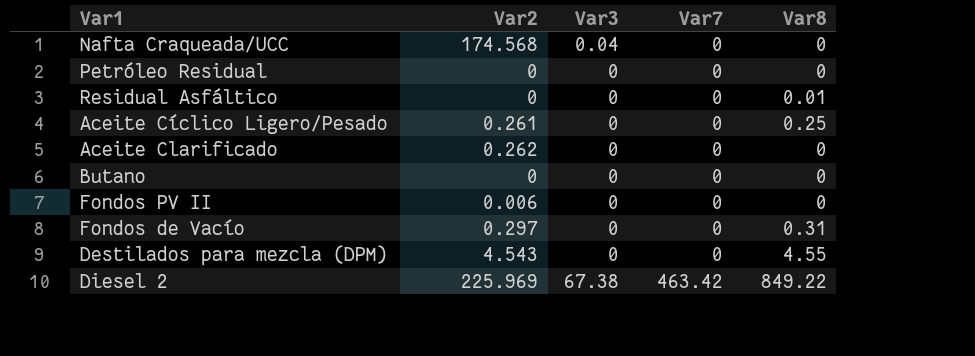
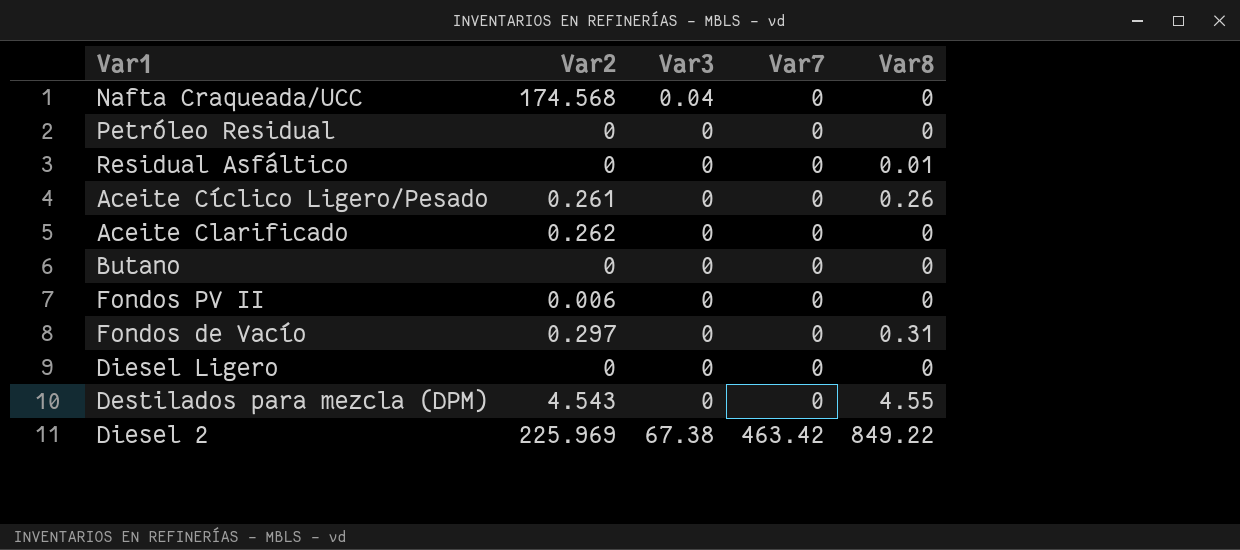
Aceite Cíclico Ligero/Pesado | Var8: 0.25 -> 0.26
row Diesel Ligero: none -> 0 | 0 | 0 | 0

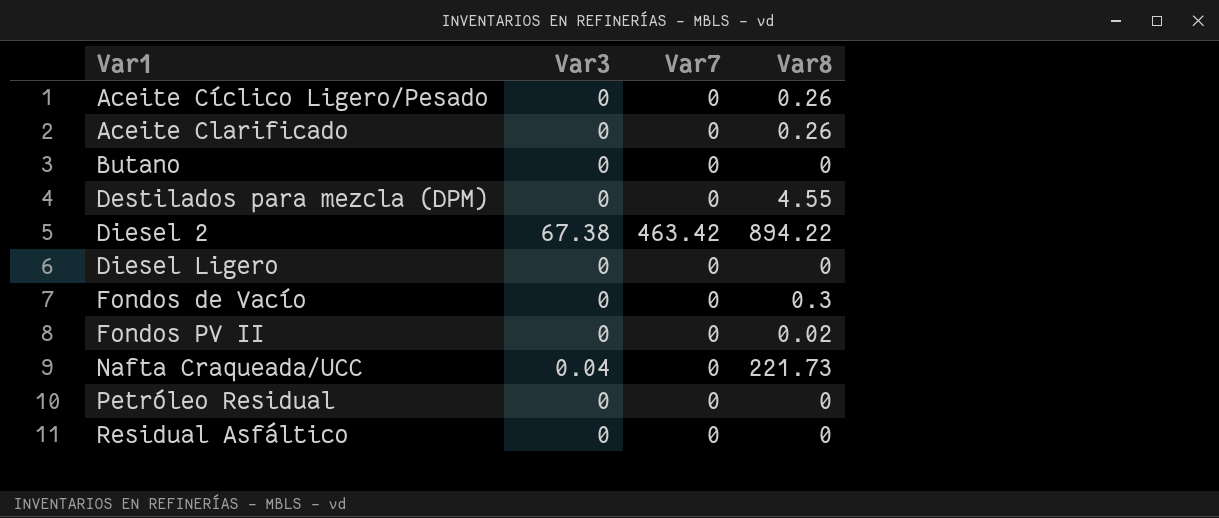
row order: Var7 ascending -> Var1 ascending
column Var2 | position: 2 -> none
Aceite Clarificado | Var8: 0 -> 0.26
Diesel 2 | Var8: 849.22 -> 894.22
Fondos de Vacío | Var8: 0.31 -> 0.3
Fondos PV II | Var8: 0 -> 0.02
Nafta Craqueada/UCC | Var8: 0 -> 221.73
Residual Asfáltico | Var8: 0.01 -> 0

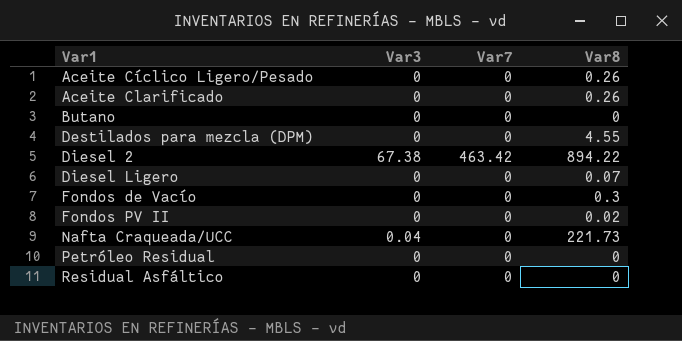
Diesel Ligero | Var8: 0 -> 0.07

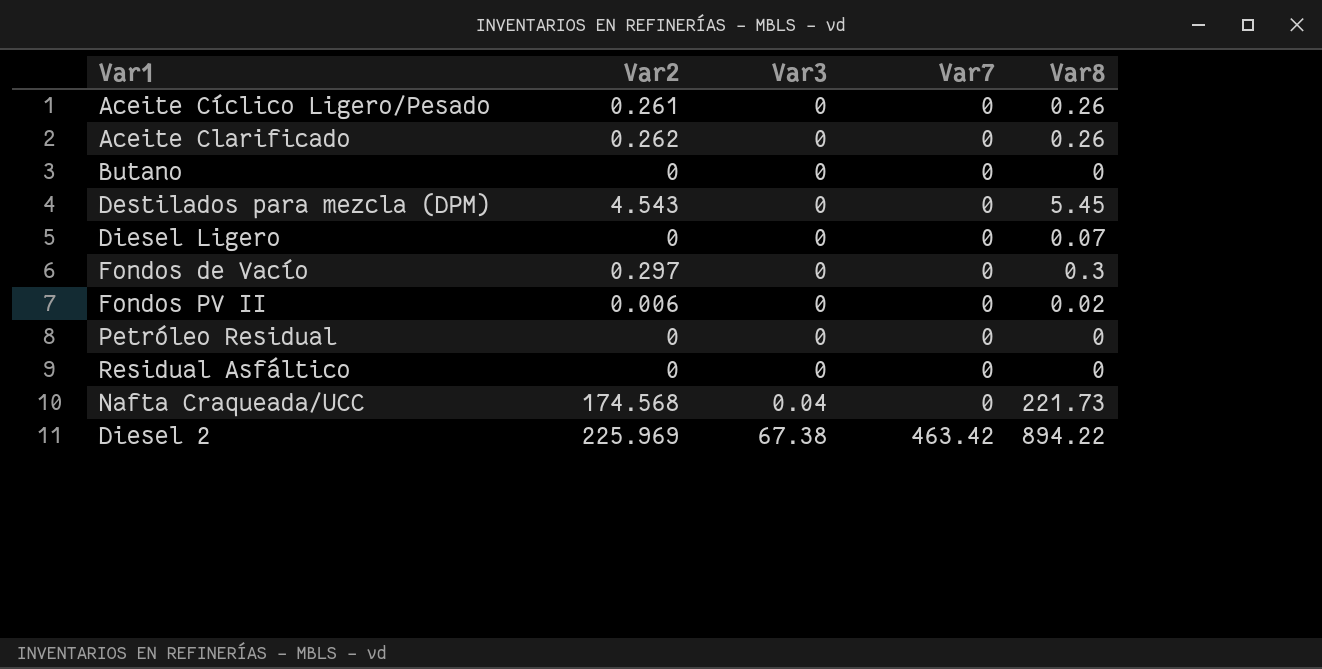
row order: Var1 ascending -> Var3 ascending
column Var2 | position: none -> 2
Destilados para mezcla (DPM) | Var8: 4.55 -> 5.45

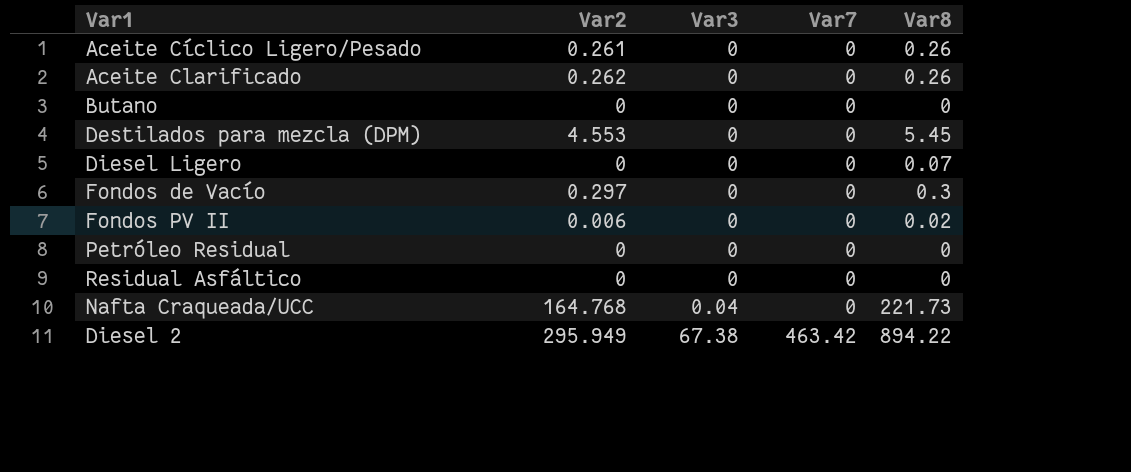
Destilados para mezcla (DPM) | Var2: 4.543 -> 4.553
Nafta Craqueada/UCC | Var2: 174.568 -> 164.768
Diesel 2 | Var2: 225.969 -> 295.949

